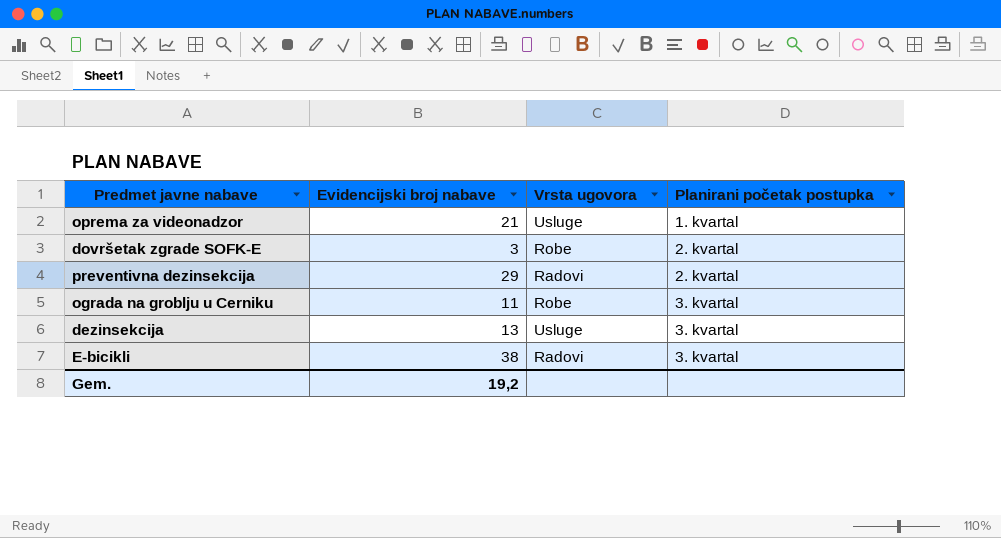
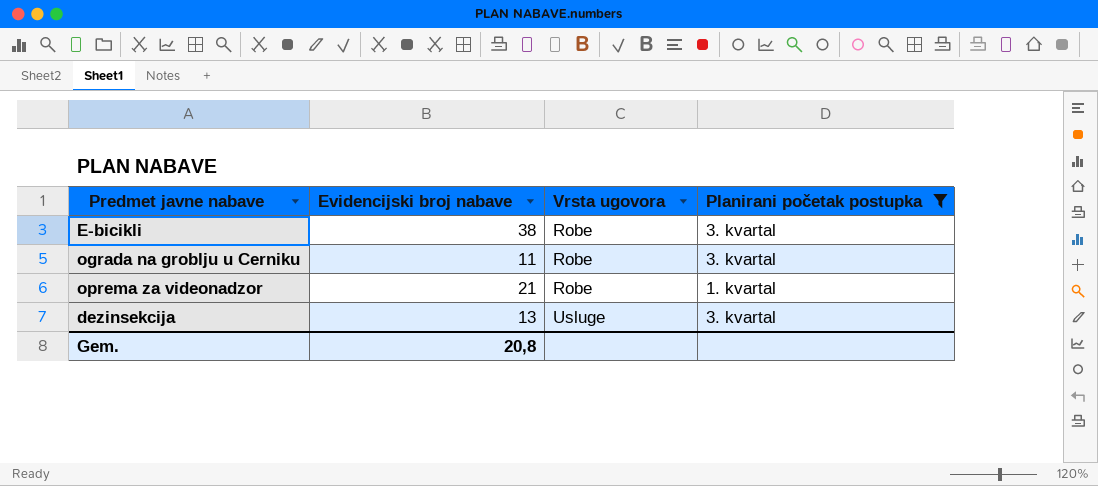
filter: none -> Planirani početak postupka != 2. kvartal
row order: Planirani početak postupka ascending -> Vrsta ugovora ascending
E-bicikli | Vrsta ugovora: Radovi -> Robe
oprema za videonadzor | Vrsta ugovora: Usluge -> Robe
Gem. | Evidencijski broj nabave: 19,2 -> 20,8

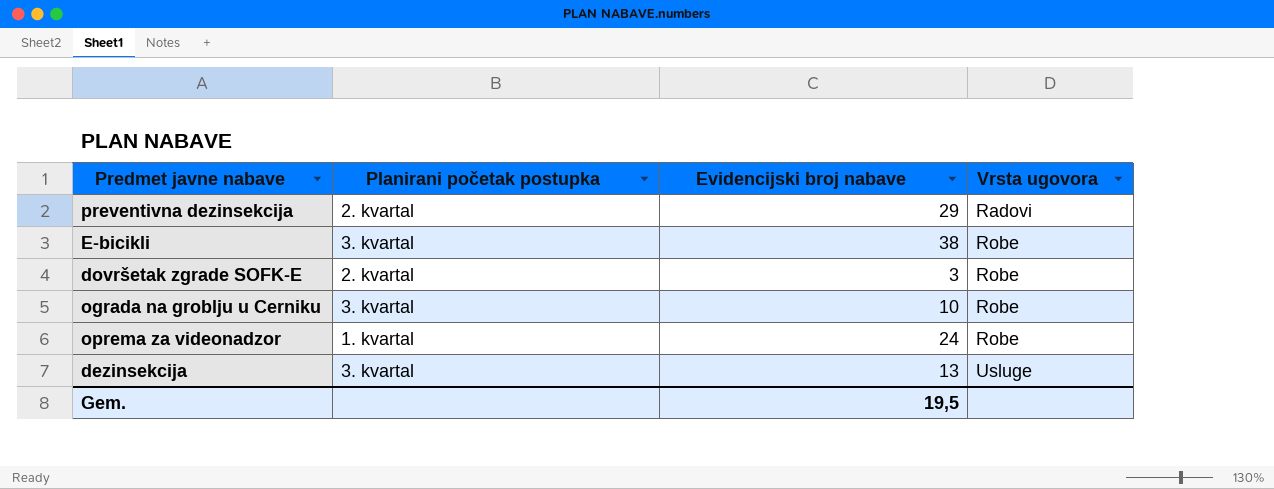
filter: Planirani početak postupka != 2. kvartal -> none
column Planirani početak postupka | position: 4 -> 2
ograda na groblju u Cerniku | Evidencijski broj nabave: 11 -> 10
oprema za videonadzor | Evidencijski broj nabave: 21 -> 24
Gem. | Evidencijski broj nabave: 20,8 -> 19,5

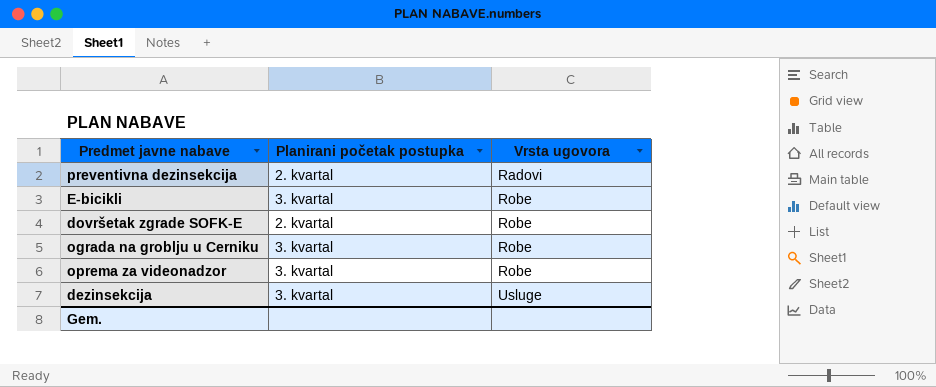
column Evidencijski broj nabave | position: 3 -> none
oprema za videonadzor | Planirani početak postupka: 1. kvartal -> 3. kvartal

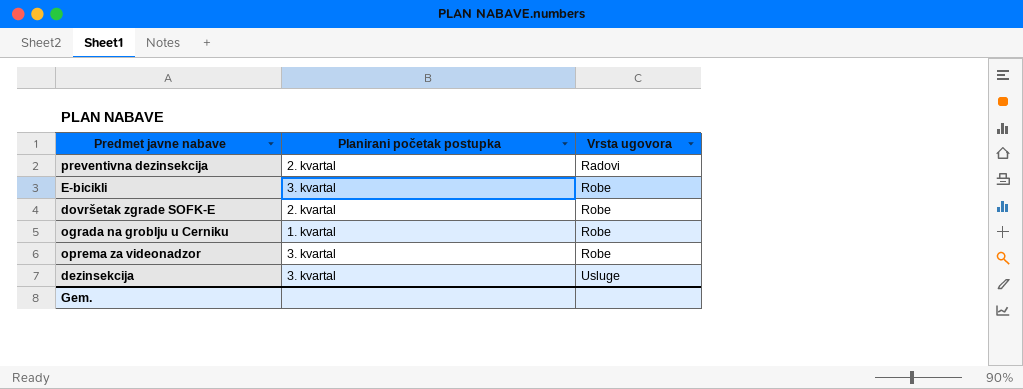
ograda na groblju u Cerniku | Planirani početak postupka: 3. kvartal -> 1. kvartal

